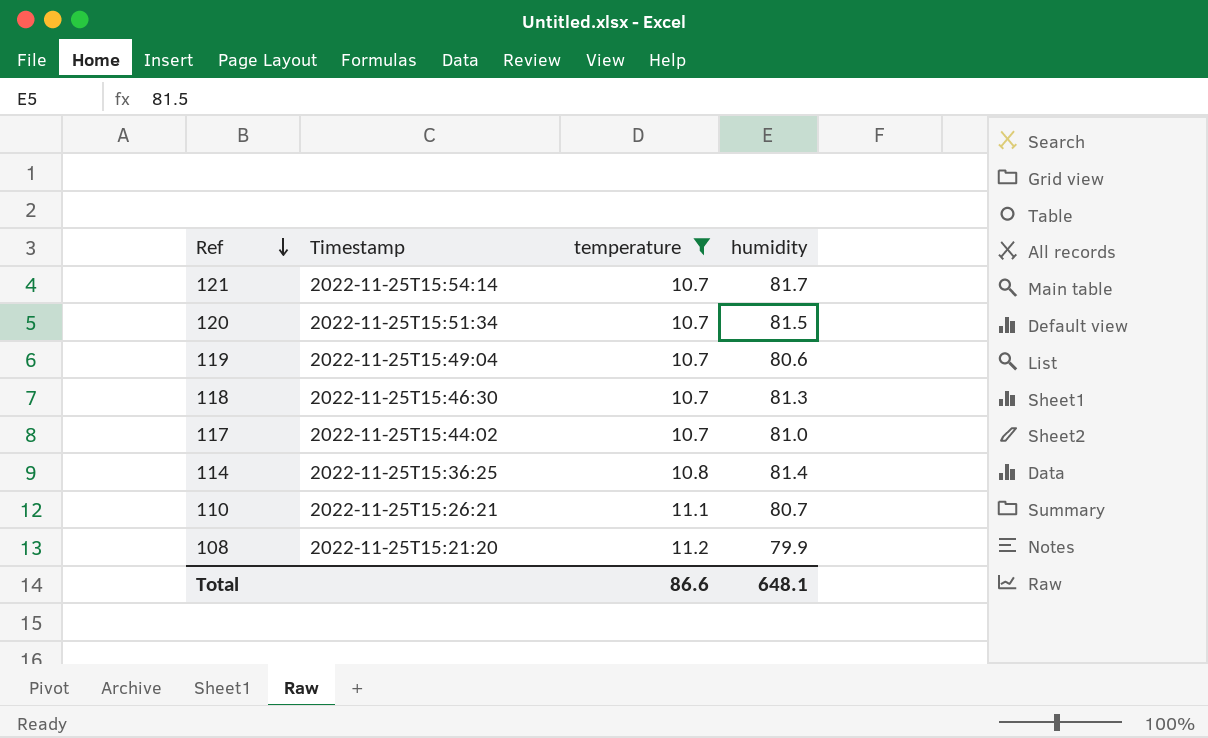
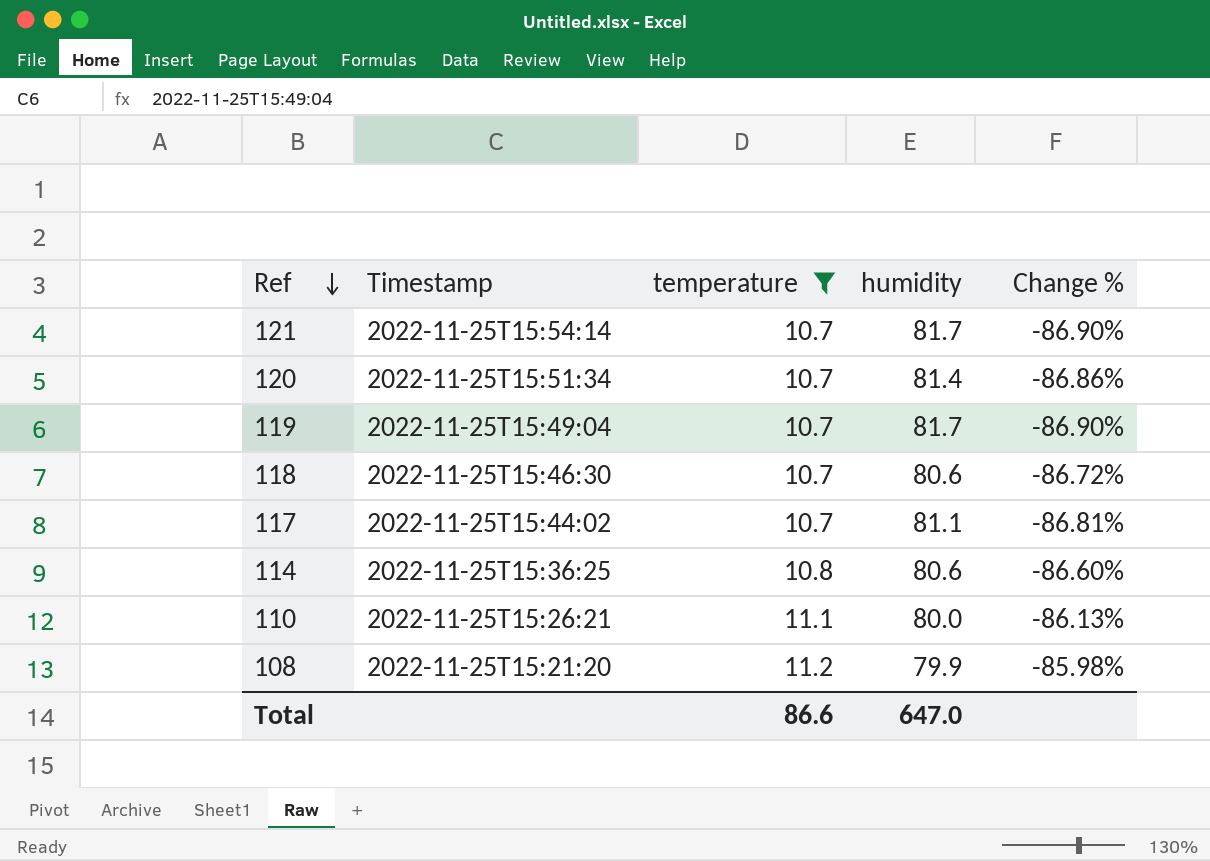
column Change % | formula: none -> ([temperature] - [humidity]) / [humidity]
120 | humidity: 81.5 -> 81.4
119 | humidity: 80.6 -> 81.7
118 | humidity: 81.3 -> 80.6
117 | humidity: 81.0 -> 81.1
114 | humidity: 81.4 -> 80.6
110 | humidity: 80.7 -> 80.0
Total | humidity: 648.1 -> 647.0

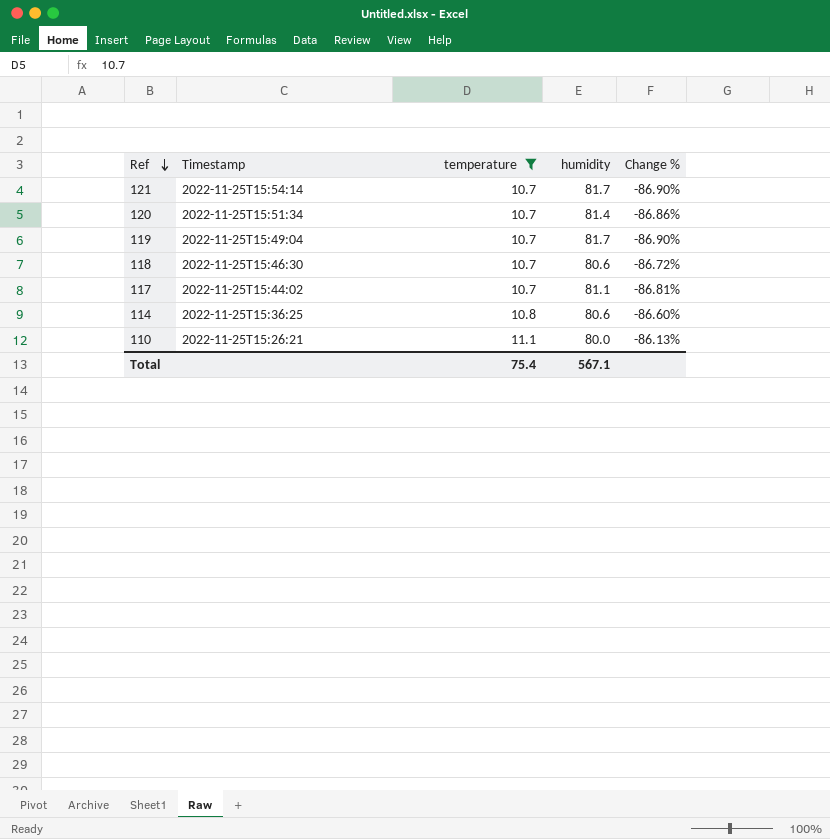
row 108: 2022-11-25T15:21:20 | 11.2 | 79.9 | -85.98% -> none
Total | temperature: 86.6 -> 75.4
Total | humidity: 647.0 -> 567.1

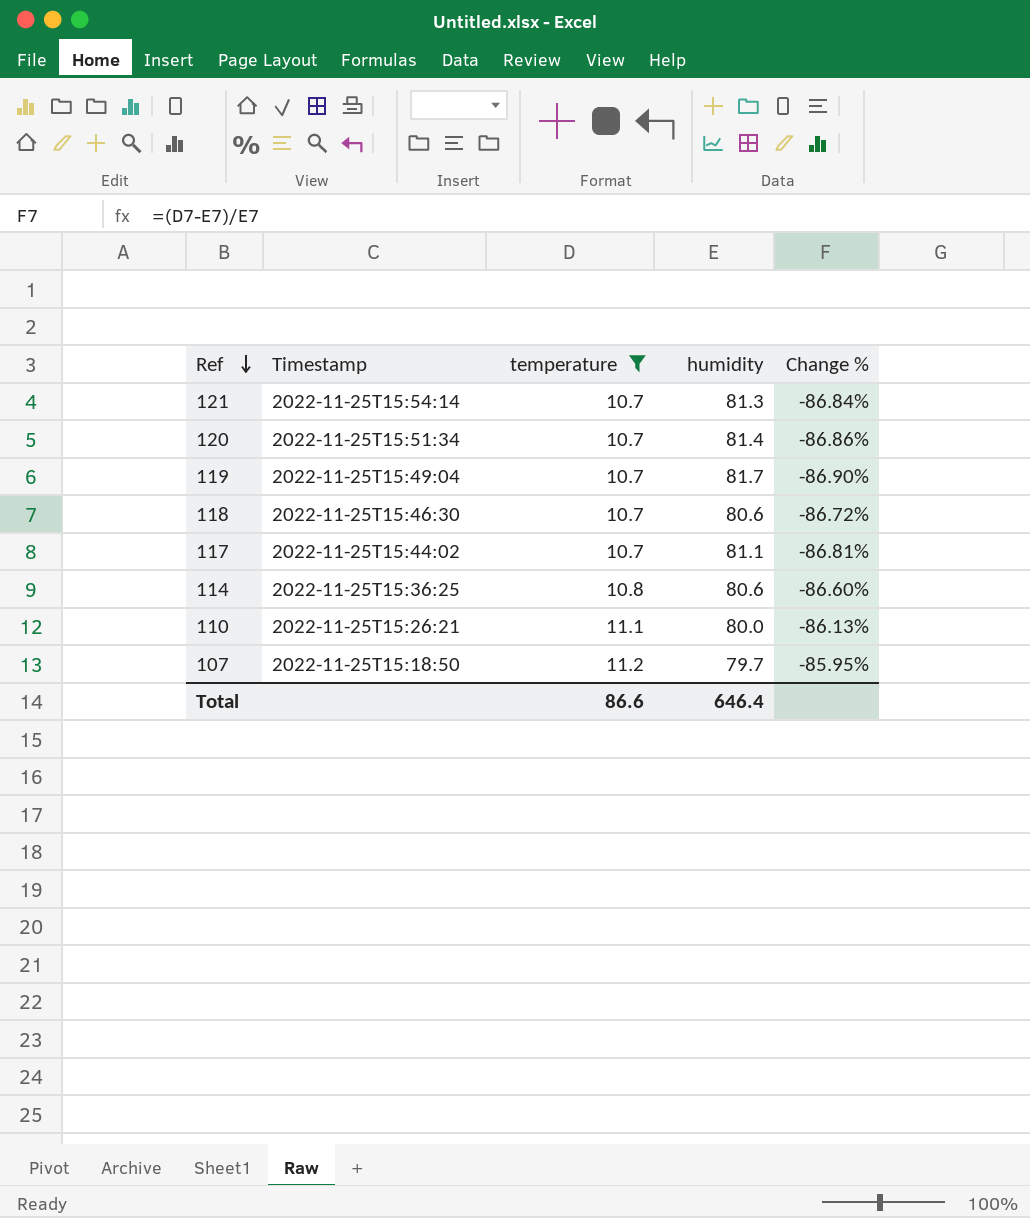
121 | humidity: 81.7 -> 81.3
121 | Change %: -86.90% -> -86.84%
row 107: none -> 2022-11-25T15:18:50 | 11.2 | 79.7 | -85.95%
Total | temperature: 75.4 -> 86.6
Total | humidity: 567.1 -> 646.4

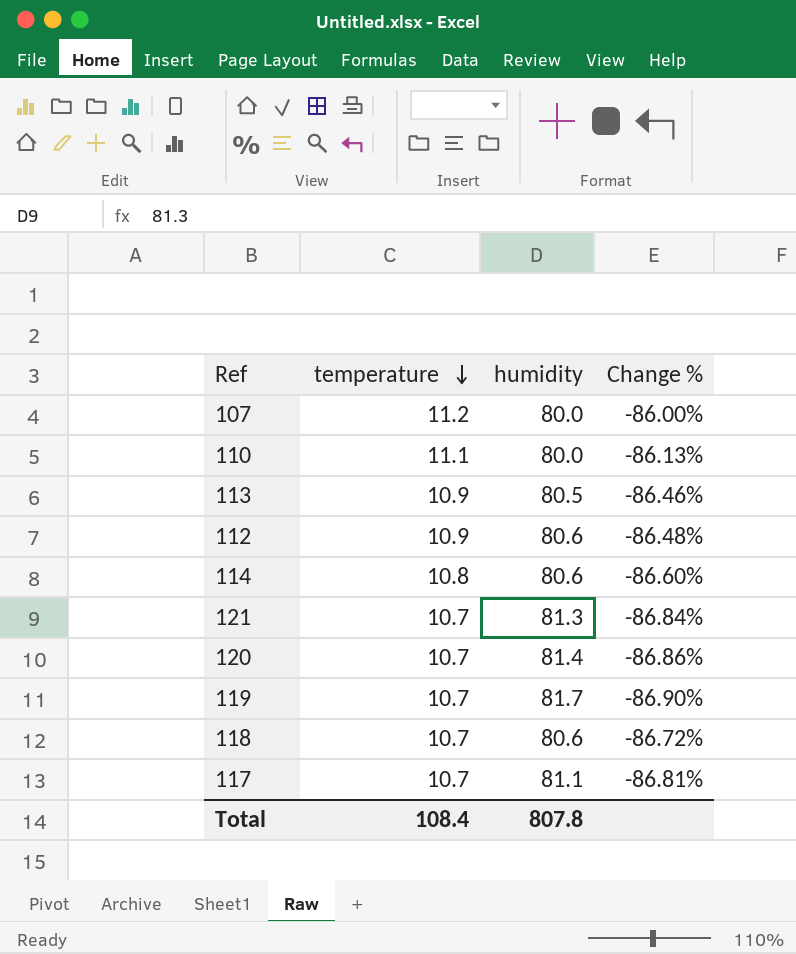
filter: temperature != 10.9 -> none
row order: Ref descending -> temperature descending
column Timestamp | position: 2 -> none
107 | humidity: 79.7 -> 80.0
107 | Change %: -85.95% -> -86.00%
Total | temperature: 86.6 -> 108.4
Total | humidity: 646.4 -> 807.8

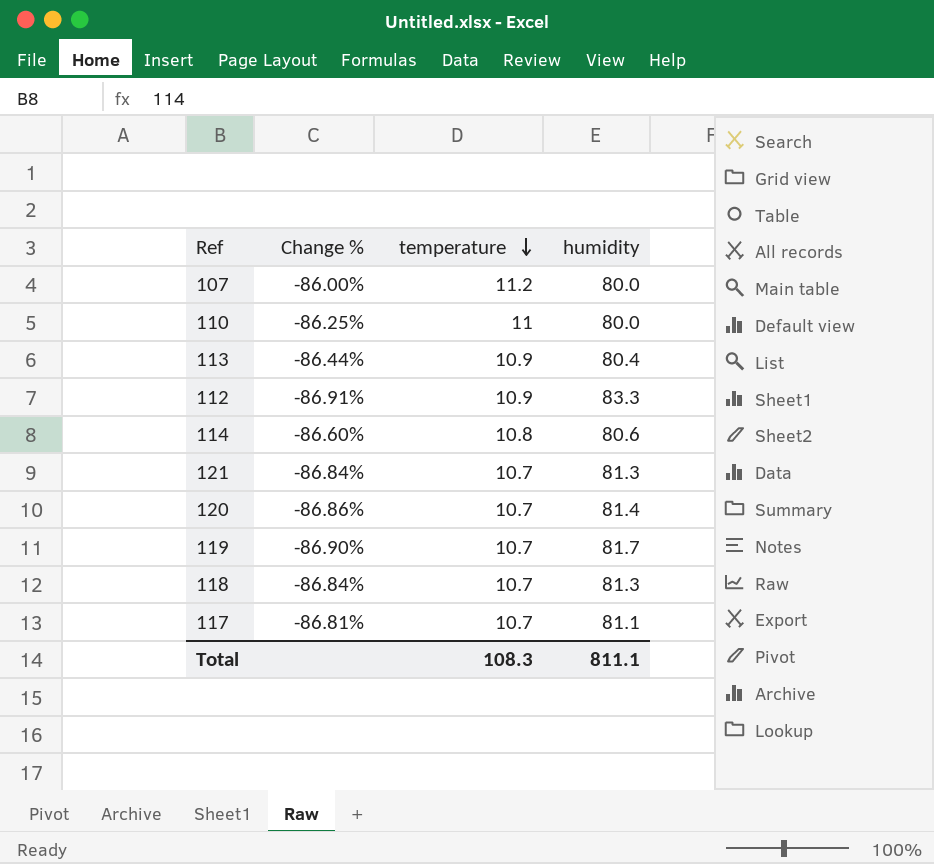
column Change % | position: 4 -> 2
110 | Change %: -86.13% -> -86.25%
110 | temperature: 11.1 -> 11
113 | Change %: -86.46% -> -86.44%
113 | humidity: 80.5 -> 80.4
112 | Change %: -86.48% -> -86.91%
112 | humidity: 80.6 -> 83.3
118 | Change %: -86.72% -> -86.84%
118 | humidity: 80.6 -> 81.3
Total | temperature: 108.4 -> 108.3
Total | humidity: 807.8 -> 811.1

